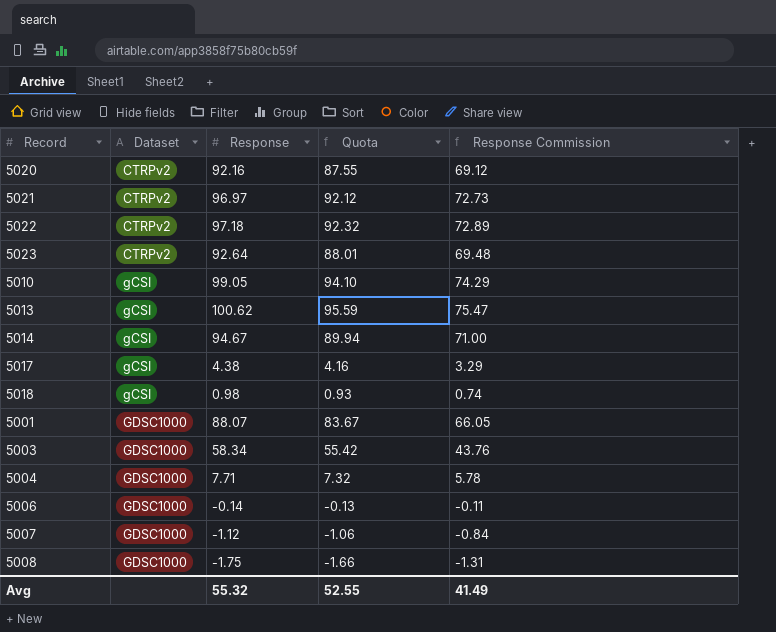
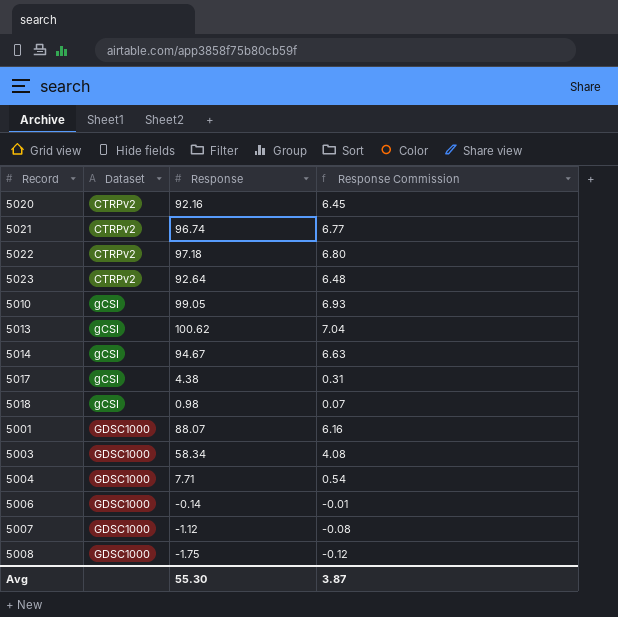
column Quota | formula: [Response] * 0.95 -> none
column Response Commission | formula: [Response] * 0.75 -> [Response] * 0.07
5021 | Response: 96.97 -> 96.74
Avg | Response: 55.32 -> 55.30
Avg | Response Commission: 41.49 -> 3.87

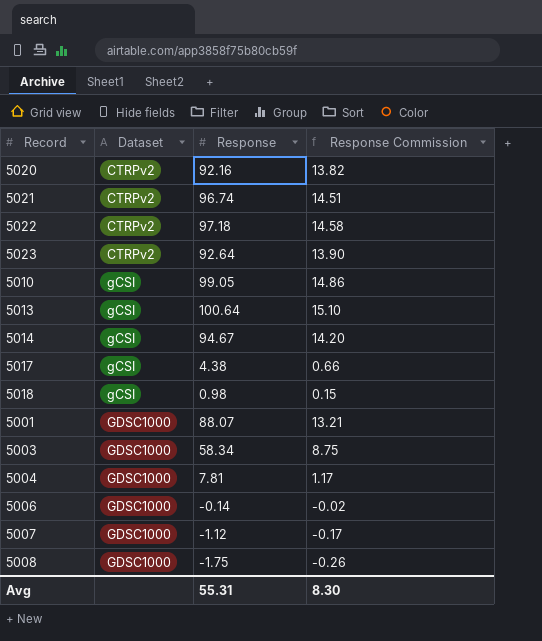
column Response Commission | formula: [Response] * 0.07 -> [Response] * 0.15
5013 | Response: 100.62 -> 100.64
5004 | Response: 7.71 -> 7.81
Avg | Response: 55.30 -> 55.31
Avg | Response Commission: 3.87 -> 8.30

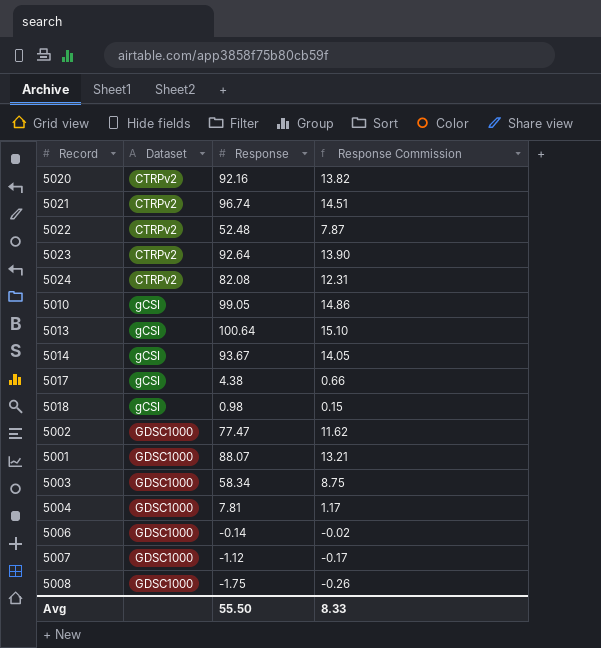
5022 | Response: 97.18 -> 52.48
5022 | Response Commission: 14.58 -> 7.87
row 5024: none -> CTRPv2 | 82.08 | 12.31
5014 | Response: 94.67 -> 93.67
5014 | Response Commission: 14.20 -> 14.05
row 5002: none -> GDSC1000 | 77.47 | 11.62
Avg | Response: 55.31 -> 55.50
Avg | Response Commission: 8.30 -> 8.33

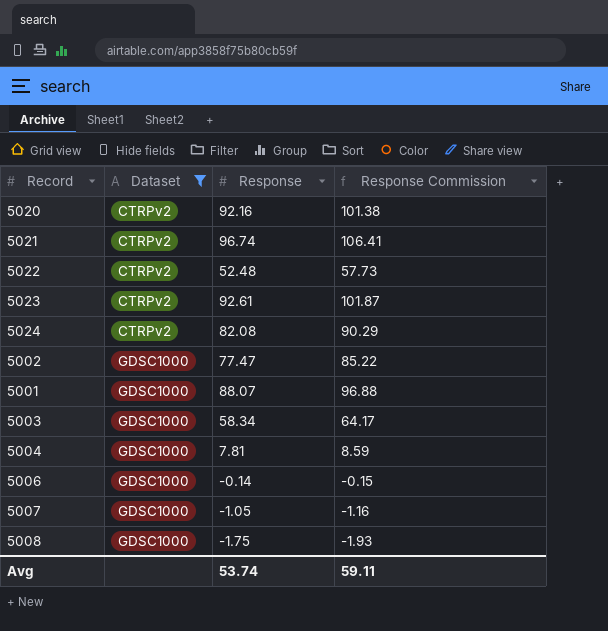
filter: none -> Dataset != gCSI
column Response Commission | formula: [Response] * 0.15 -> [Response] * 1.1
5023 | Response: 92.64 -> 92.61
5007 | Response: -1.12 -> -1.05
Avg | Response: 55.50 -> 53.74
Avg | Response Commission: 8.33 -> 59.11

